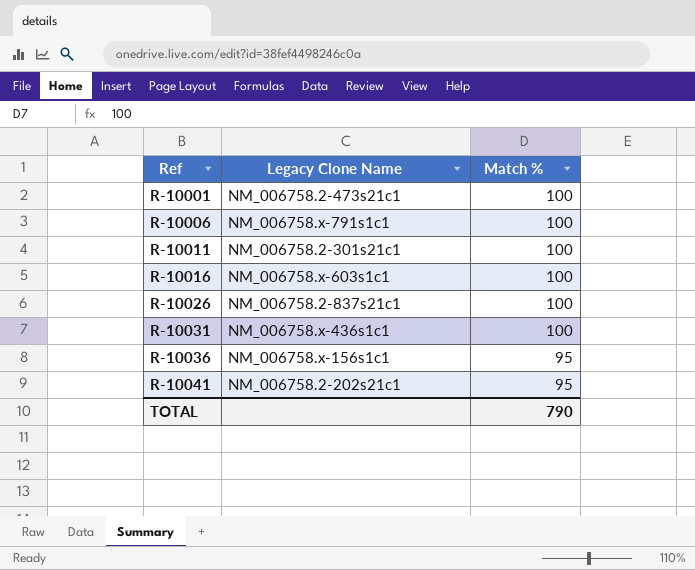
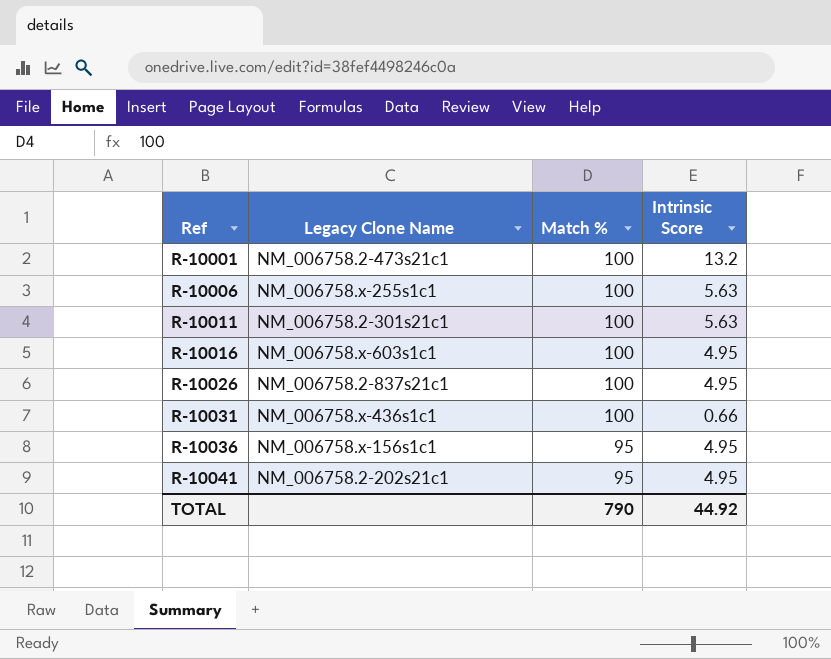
column Intrinsic Score | position: none -> 4
R-10006 | Legacy Clone Name: NM_006758.x-791s1c1 -> NM_006758.x-255s1c1

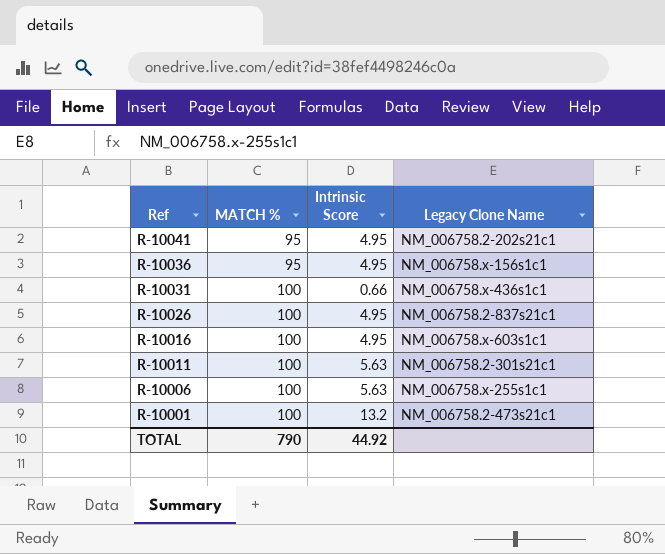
row order: Ref ascending -> Ref descending
column name: Match % -> MATCH %
column Legacy Clone Name | position: 2 -> 4

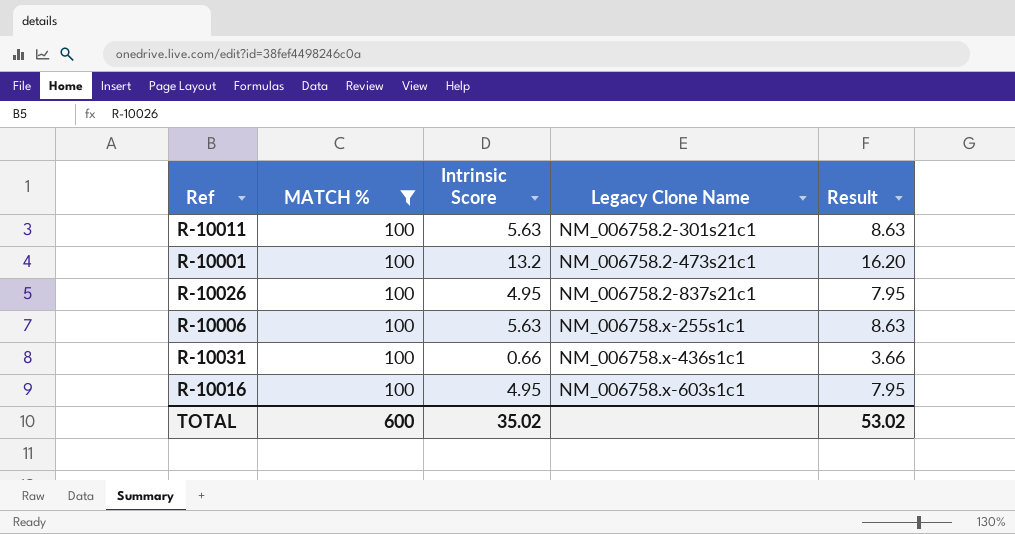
filter: none -> MATCH % = 100
row order: Ref descending -> Legacy Clone Name ascending
column Result | formula: none -> [Intrinsic Score] + 3
TOTAL | MATCH %: 790 -> 600
TOTAL | Intrinsic Score: 44.92 -> 35.02

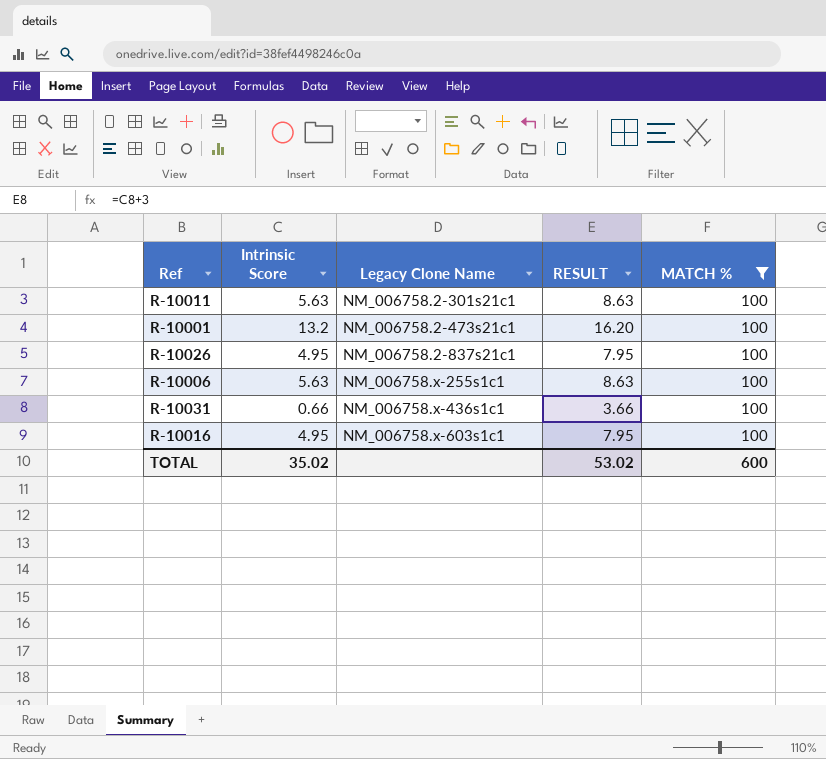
column name: Result -> RESULT
column MATCH % | position: 2 -> 5

